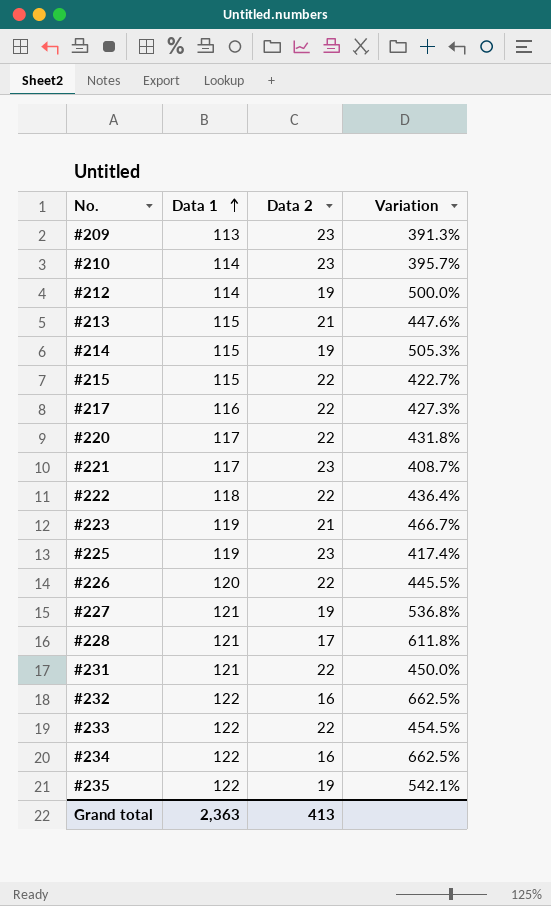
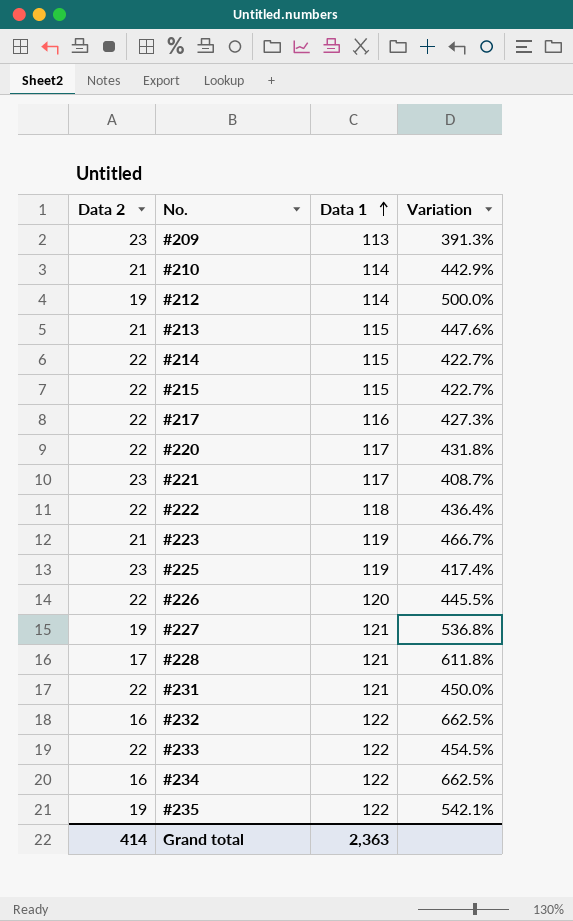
column Data 2 | position: 3 -> 1
#210 | Data 2: 23 -> 21
#210 | Variation: 395.7% -> 442.9%
#214 | Data 2: 19 -> 22
#214 | Variation: 505.3% -> 422.7%
Grand total | Data 2: 413 -> 414

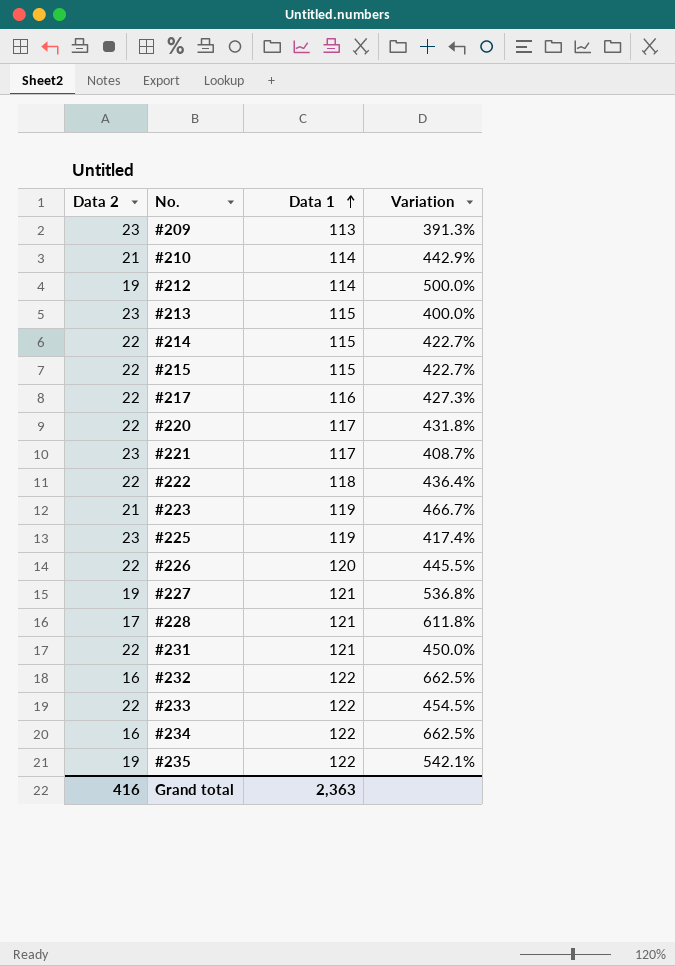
#213 | Data 2: 21 -> 23
#213 | Variation: 447.6% -> 400.0%
Grand total | Data 2: 414 -> 416

